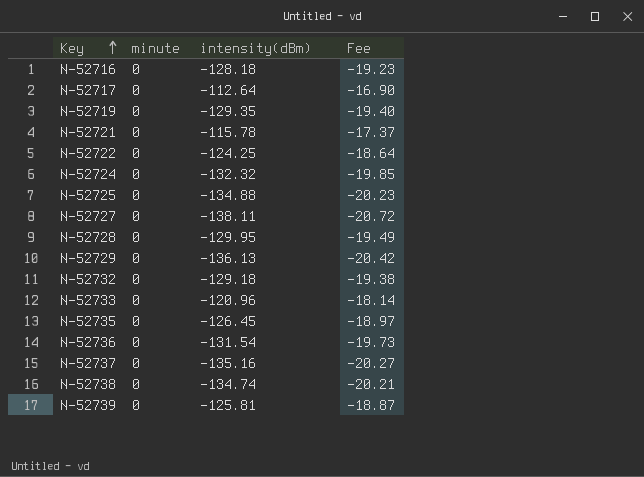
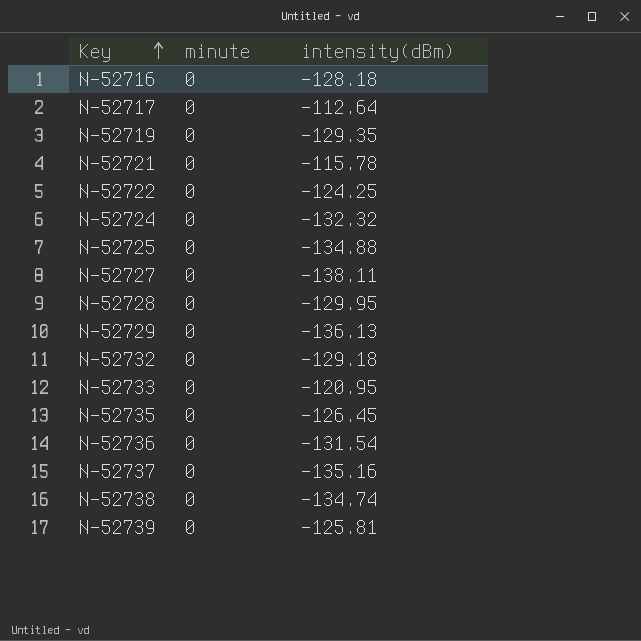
column Fee | formula: [intensity(dBm)] * 0.15 -> none
N-52733 | intensity(dBm): -120.96 -> -120.95

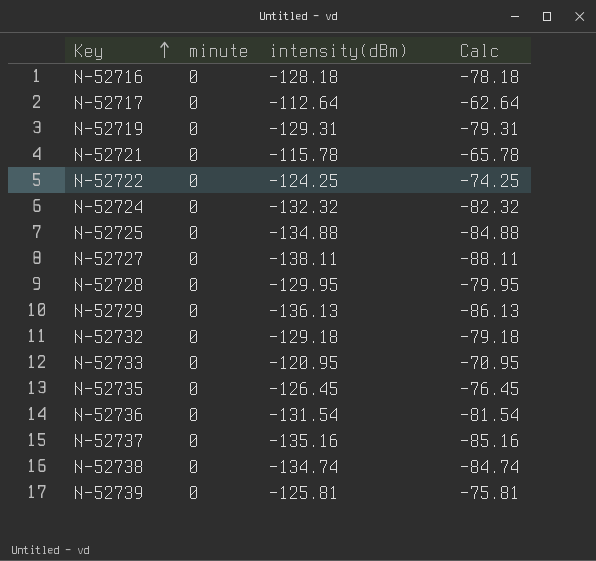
column Calc | formula: none -> [intensity(dBm)] + 50
N-52719 | intensity(dBm): -129.35 -> -129.31

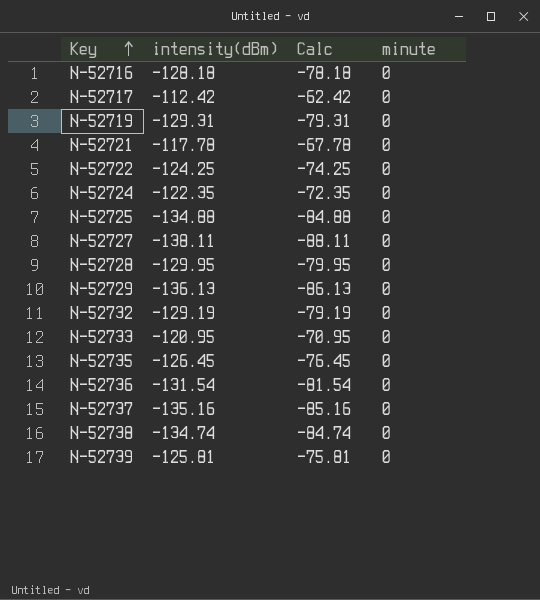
column minute | position: 2 -> 4
N-52717 | intensity(dBm): -112.64 -> -112.42
N-52717 | Calc: -62.64 -> -62.42
N-52721 | intensity(dBm): -115.78 -> -117.78
N-52721 | Calc: -65.78 -> -67.78
N-52724 | intensity(dBm): -132.32 -> -122.35
N-52724 | Calc: -82.32 -> -72.35
N-52732 | intensity(dBm): -129.18 -> -129.19
N-52732 | Calc: -79.18 -> -79.19

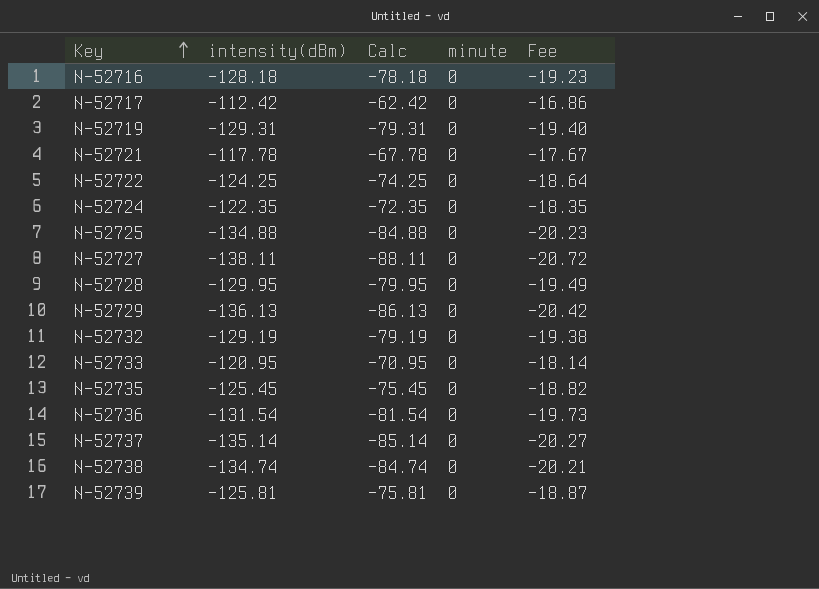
column Fee | formula: none -> [intensity(dBm)] * 0.15
N-52735 | intensity(dBm): -126.45 -> -125.45
N-52735 | Calc: -76.45 -> -75.45
N-52737 | intensity(dBm): -135.16 -> -135.14
N-52737 | Calc: -85.16 -> -85.14

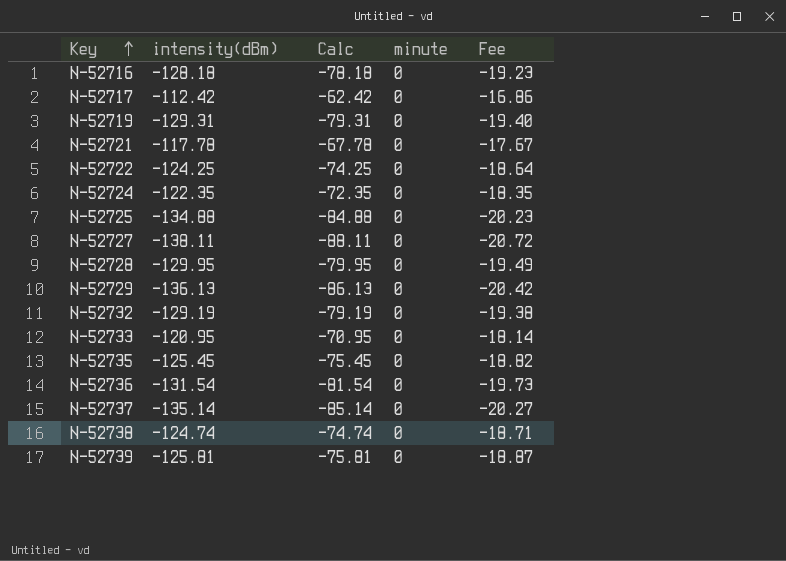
N-52738 | intensity(dBm): -134.74 -> -124.74
N-52738 | Calc: -84.74 -> -74.74
N-52738 | Fee: -20.21 -> -18.71

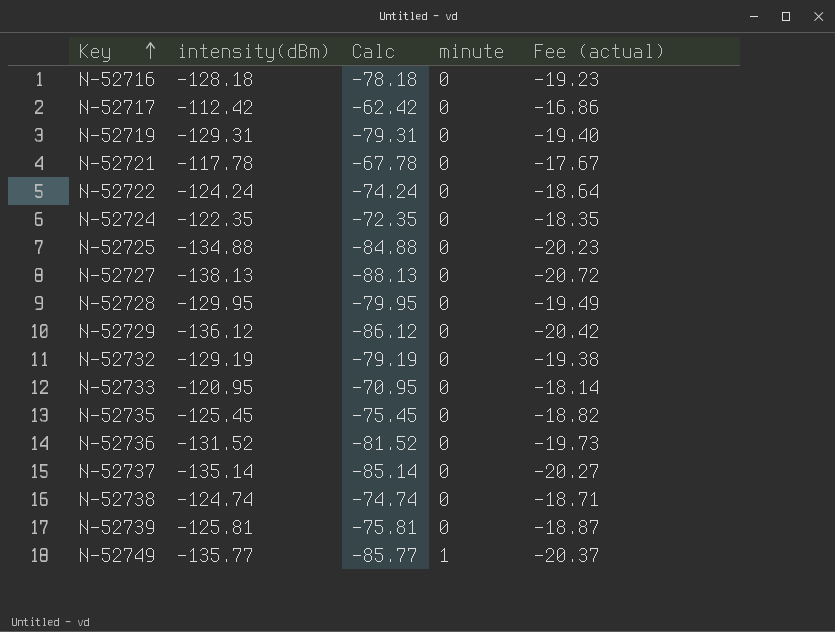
column name: Fee -> Fee (actual)
N-52722 | intensity(dBm): -124.25 -> -124.24
N-52722 | Calc: -74.25 -> -74.24
N-52727 | intensity(dBm): -138.11 -> -138.13
N-52727 | Calc: -88.11 -> -88.13
N-52729 | intensity(dBm): -136.13 -> -136.12
N-52729 | Calc: -86.13 -> -86.12
N-52736 | intensity(dBm): -131.54 -> -131.52
N-52736 | Calc: -81.54 -> -81.52
row N-52749: none -> -135.77 | -85.77 | 1 | -20.37

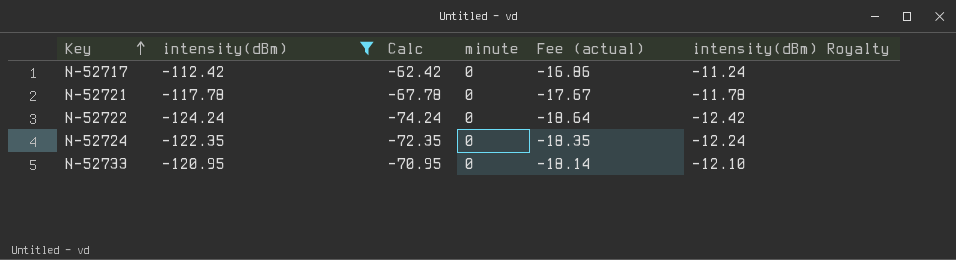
filter: none -> intensity(dBm) >= -124.24
column intensity(dBm) Royalty | formula: none -> [intensity(dBm)] * 0.1

